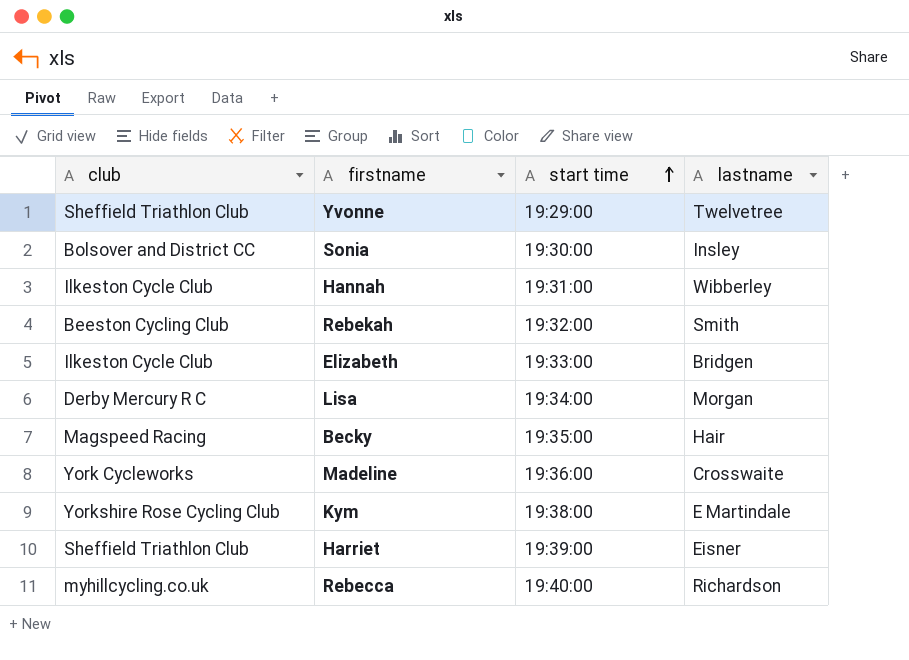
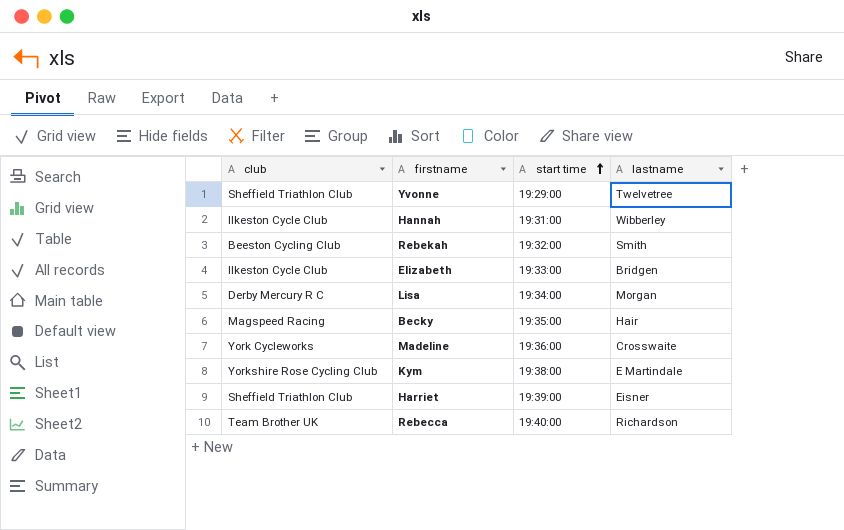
row Sonia: Bolsover and District CC | 19:30:00 | Insley -> none
Rebecca | club: myhillcycling.co.uk -> Team Brother UK

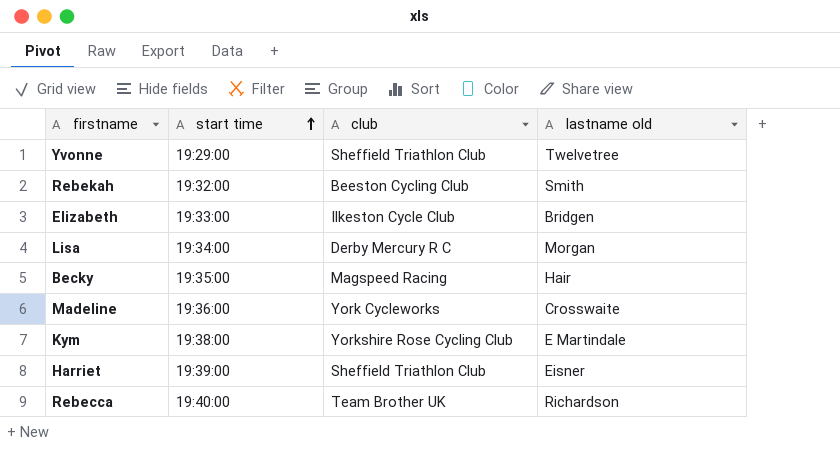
column club | position: 1 -> 3
column name: lastname -> lastname old
row Hannah: Ilkeston Cycle Club | 19:31:00 | Wibberley -> none

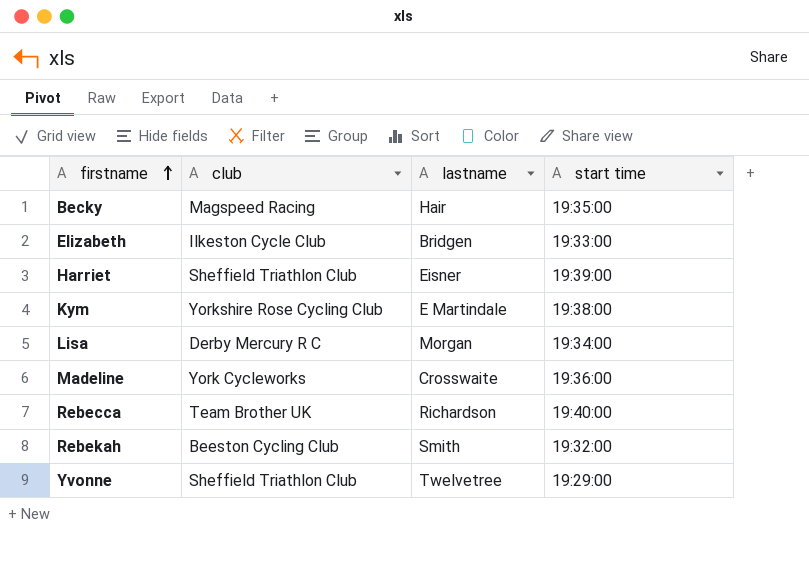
row order: start time ascending -> firstname ascending
column name: lastname old -> lastname
column start time | position: 2 -> 4

